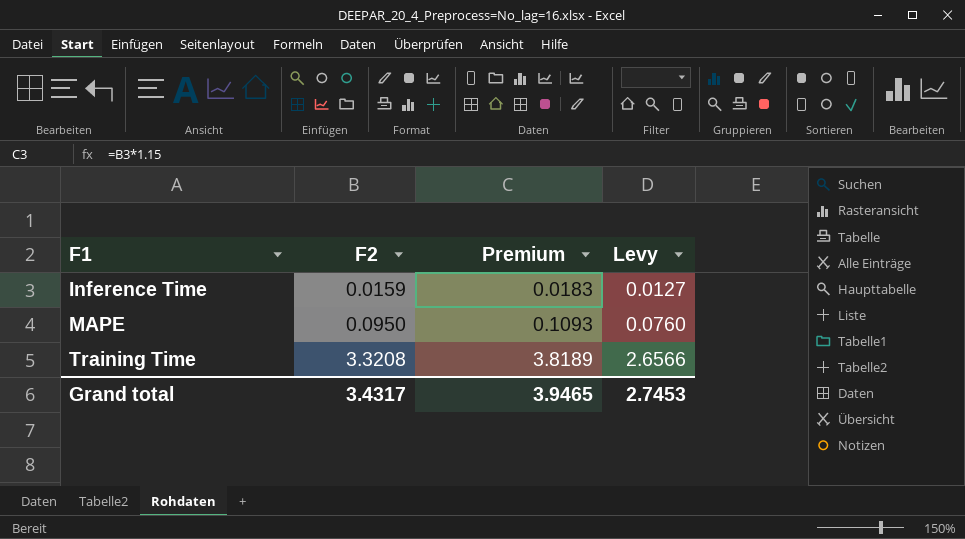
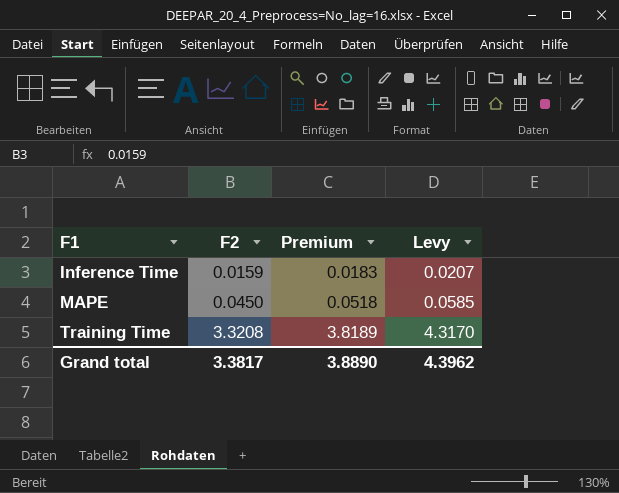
column Levy | formula: [F2] * 0.8 -> [F2] * 1.3
MAPE | F2: 0.0950 -> 0.0450
MAPE | Premium: 0.1093 -> 0.0518
Grand total | F2: 3.4317 -> 3.3817
Grand total | Premium: 3.9465 -> 3.8890
Grand total | Levy: 2.7453 -> 4.3962

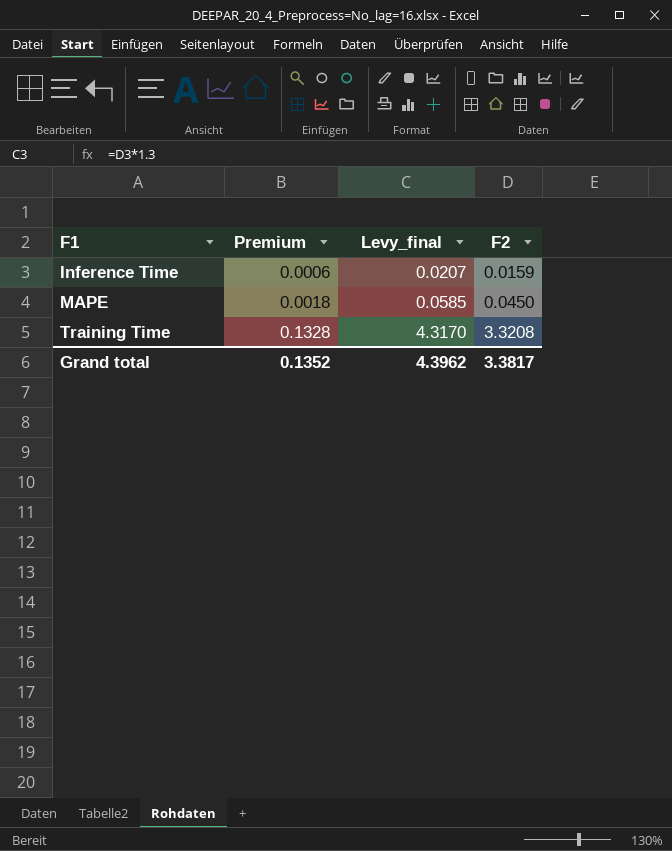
column Premium | formula: [F2] * 1.15 -> [F2] * 0.04
column name: Levy -> Levy_final
column F2 | position: 2 -> 4
Grand total | Premium: 3.8890 -> 0.1352

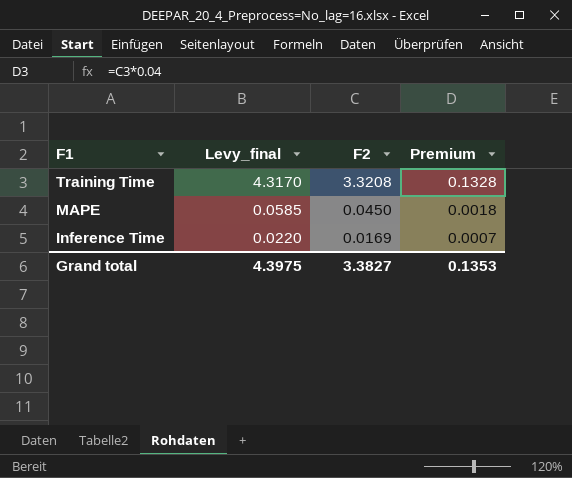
row order: F1 ascending -> F1 descending
column Premium | position: 2 -> 4
Inference Time | Levy_final: 0.0207 -> 0.0220
Inference Time | F2: 0.0159 -> 0.0169
Inference Time | Premium: 0.0006 -> 0.0007
Grand total | Levy_final: 4.3962 -> 4.3975
Grand total | F2: 3.3817 -> 3.3827
Grand total | Premium: 0.1352 -> 0.1353

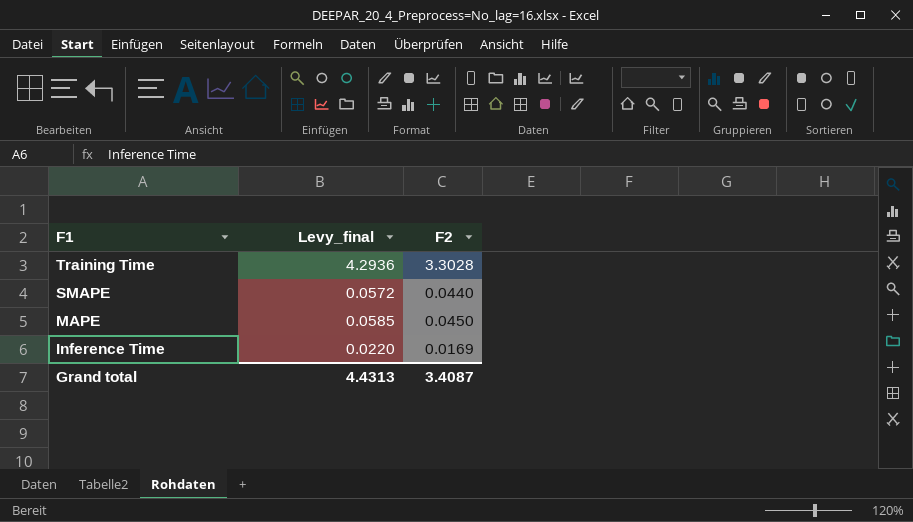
column Premium | formula: [F2] * 0.04 -> none
Training Time | Levy_final: 4.3170 -> 4.2936
Training Time | F2: 3.3208 -> 3.3028
row SMAPE: none -> 0.0572 | 0.0440
Grand total | Levy_final: 4.3975 -> 4.4313
Grand total | F2: 3.3827 -> 3.4087

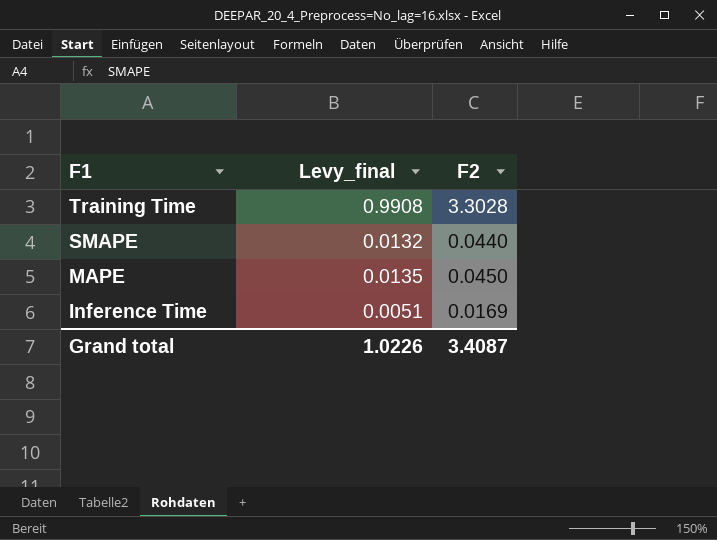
column Levy_final | formula: [F2] * 1.3 -> [F2] * 0.3
Grand total | Levy_final: 4.4313 -> 1.0226

